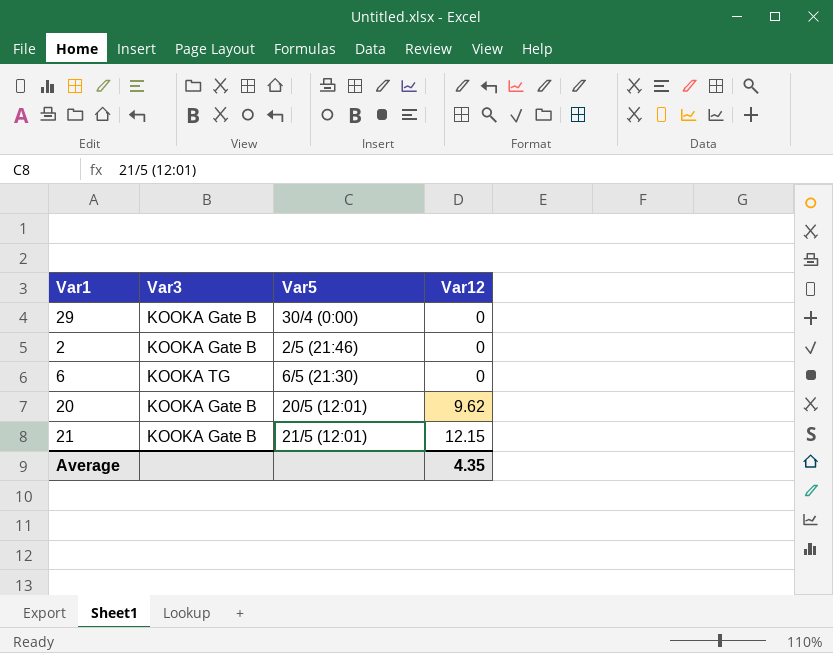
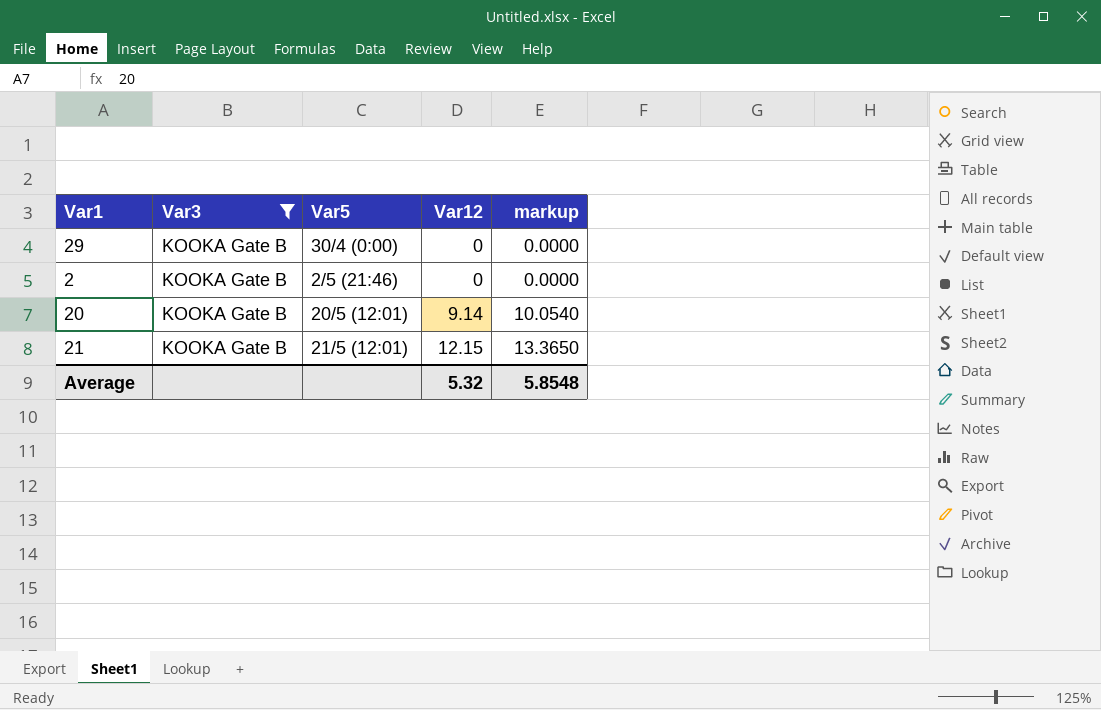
filter: none -> Var3 = KOOKA Gate B
column markup | formula: none -> [Var12] * 1.1
20 | Var12: 9.62 -> 9.14
Average | Var12: 4.35 -> 5.32

